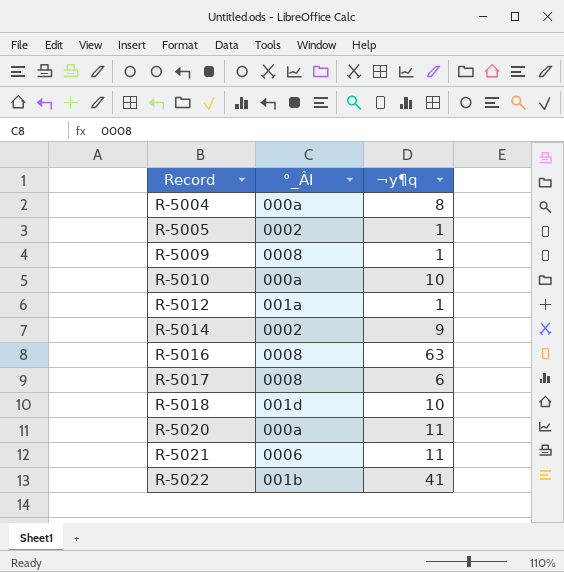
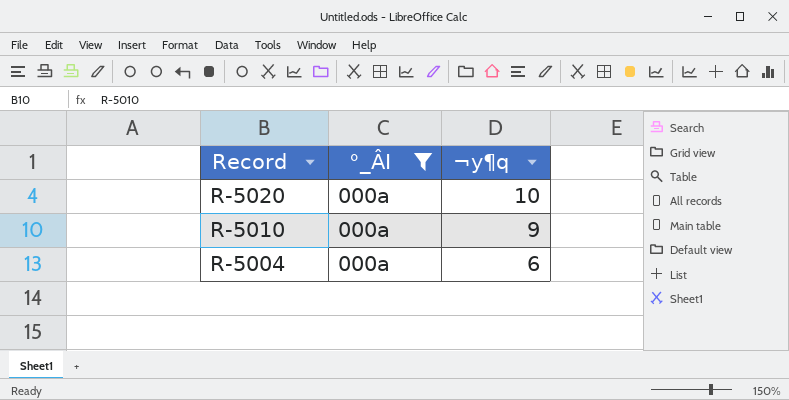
filter: none -> °_ÂI = 000a
row order: Record ascending -> Record descending
R-5020 | ¬y¶q: 11 -> 10
R-5010 | ¬y¶q: 10 -> 9
R-5004 | ¬y¶q: 8 -> 6

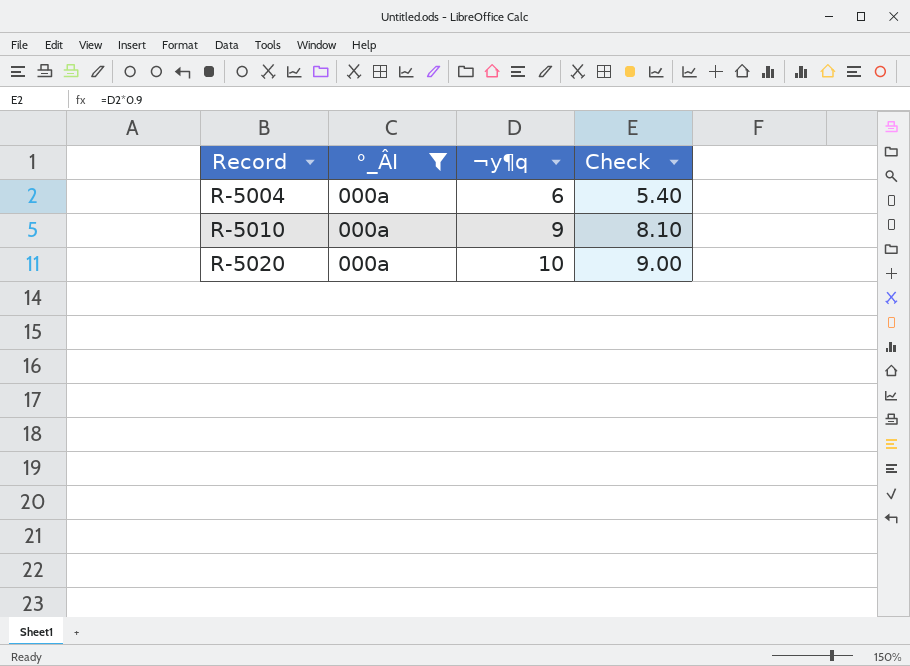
row order: Record descending -> Record ascending
column Check | formula: none -> [¬y¶q] * 0.9

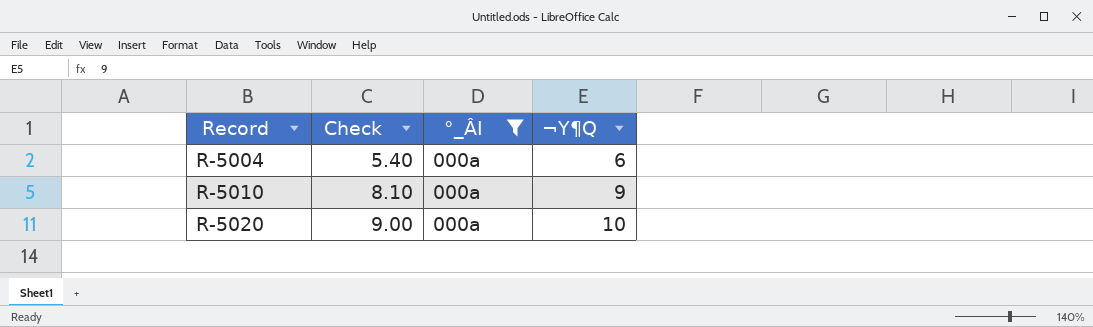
column Check | position: 4 -> 2
column name: ¬y¶q -> ¬Y¶Q

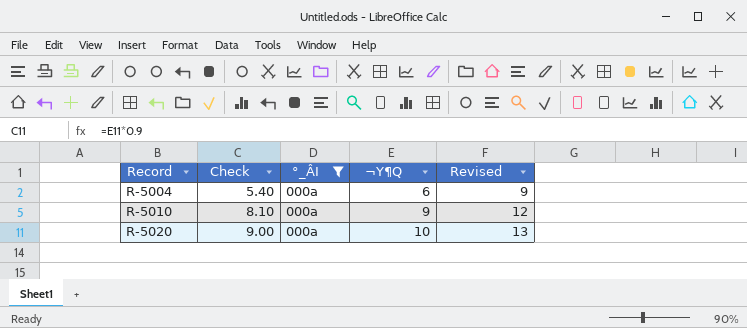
column Revised | formula: none -> [¬Y¶Q] + 3

